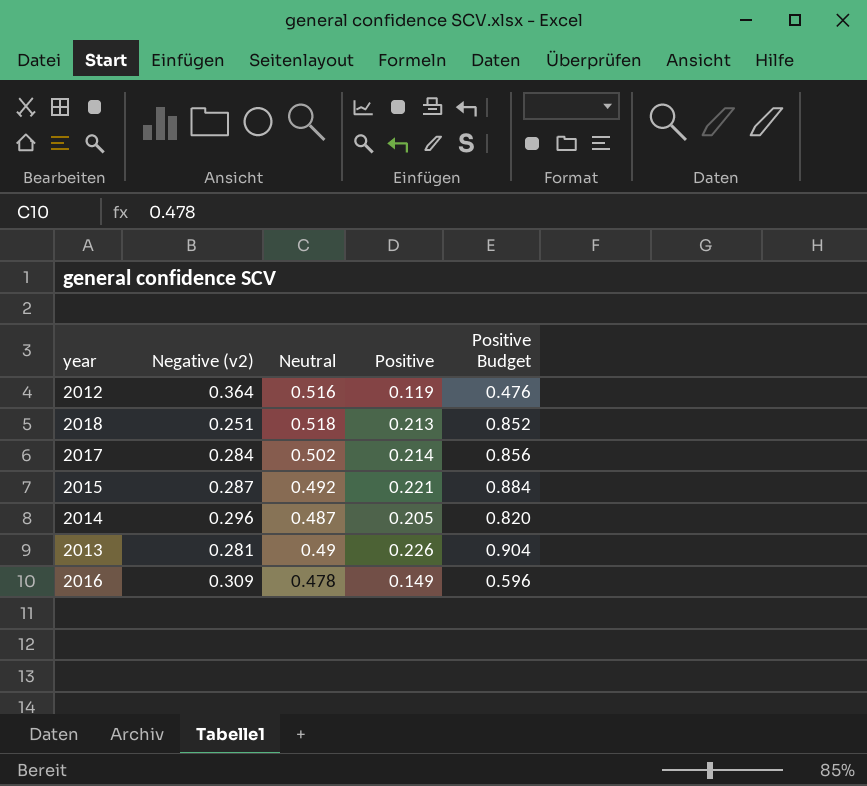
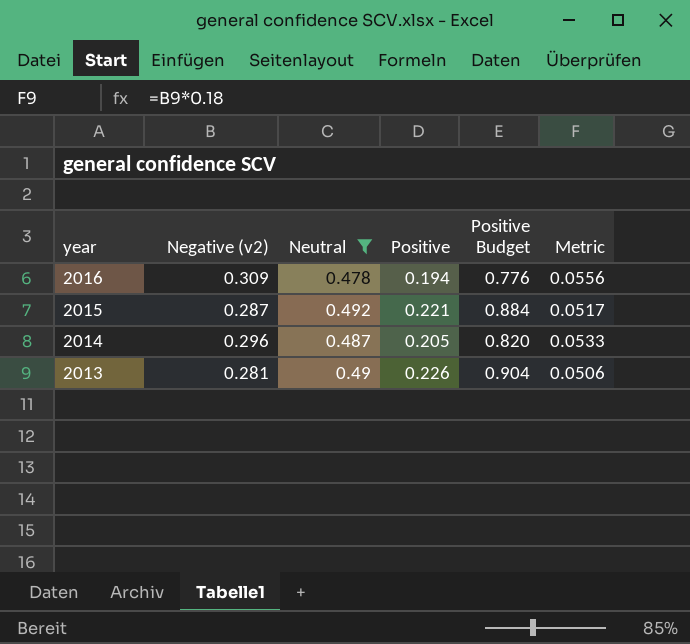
filter: none -> Neutral <= 0.492
row order: none -> year descending
column Metric | formula: none -> [Negative (v2)] * 0.18
2016 | Positive: 0.149 -> 0.194
2016 | Positive Budget: 0.596 -> 0.776

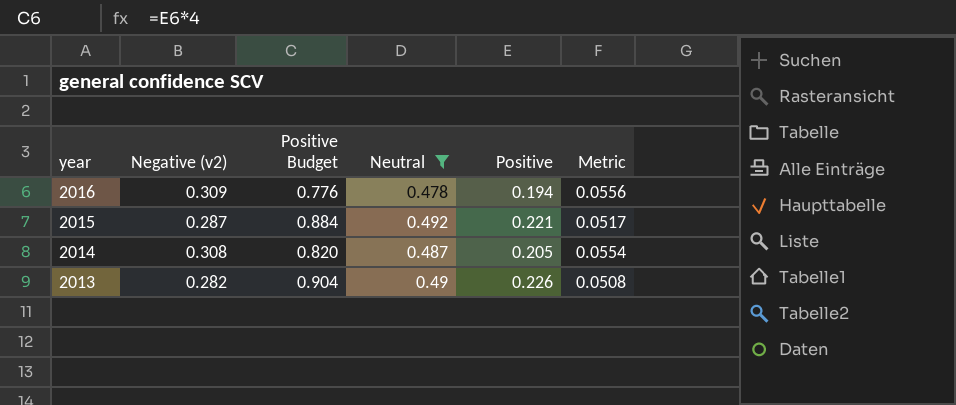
column Positive Budget | position: 5 -> 3
2014 | Negative (v2): 0.296 -> 0.308
2014 | Metric: 0.0533 -> 0.0554
2013 | Negative (v2): 0.281 -> 0.282
2013 | Metric: 0.0506 -> 0.0508

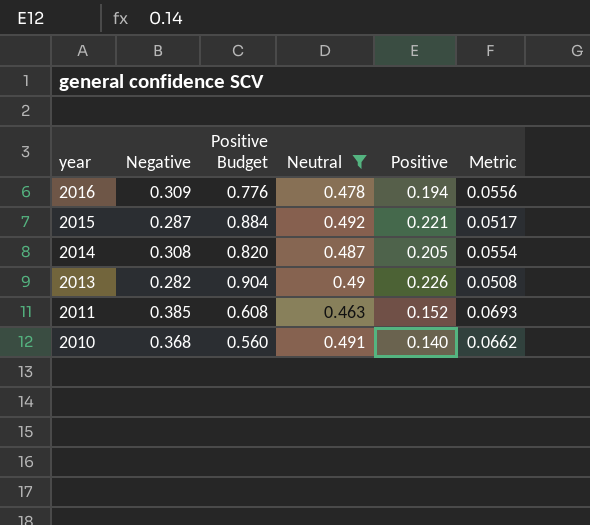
column name: Negative (v2) -> Negative
row 2011: none -> 0.385 | 0.608 | 0.463 | 0.152 | 0.0693
row 2010: none -> 0.368 | 0.560 | 0.491 | 0.140 | 0.0662

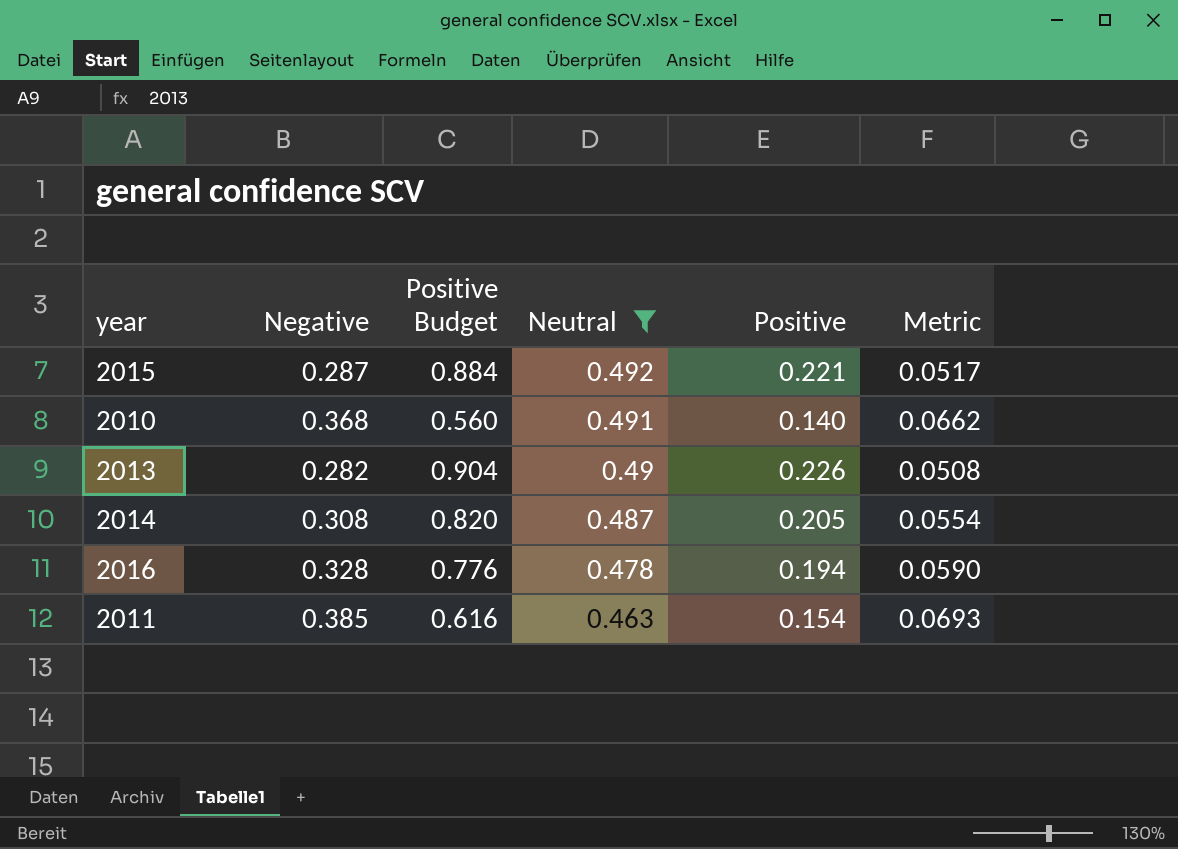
row order: year descending -> Neutral descending
2016 | Negative: 0.309 -> 0.328
2016 | Metric: 0.0556 -> 0.0590
2011 | Positive Budget: 0.608 -> 0.616
2011 | Positive: 0.152 -> 0.154

